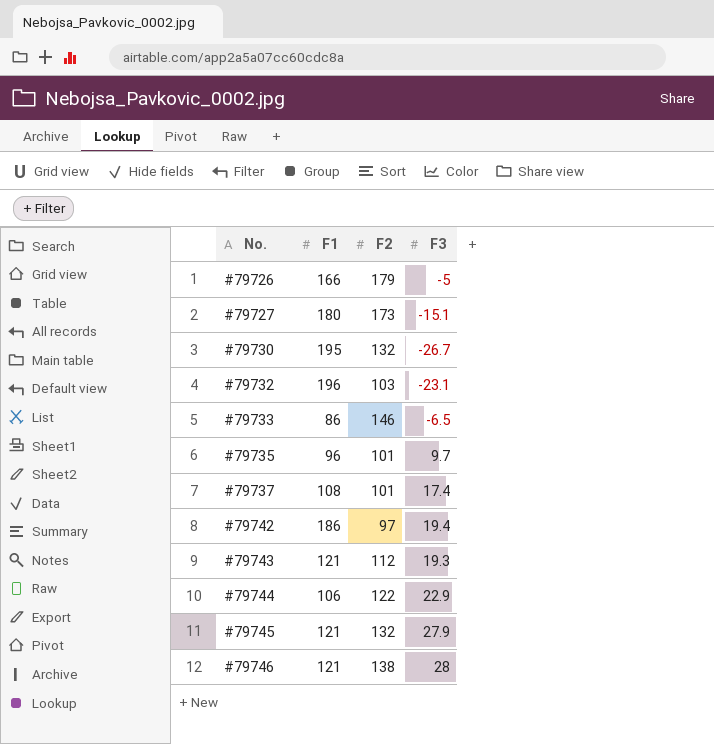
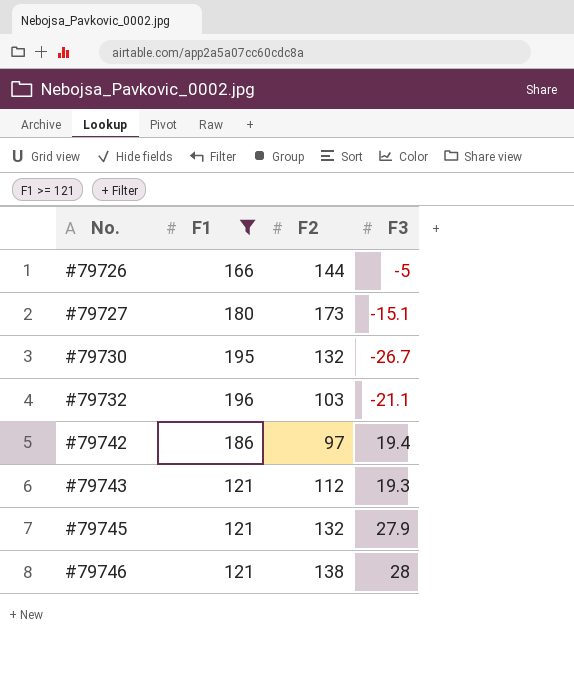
filter: none -> F1 >= 121
#79726 | F2: 179 -> 144
#79732 | F3: -23.1 -> -21.1

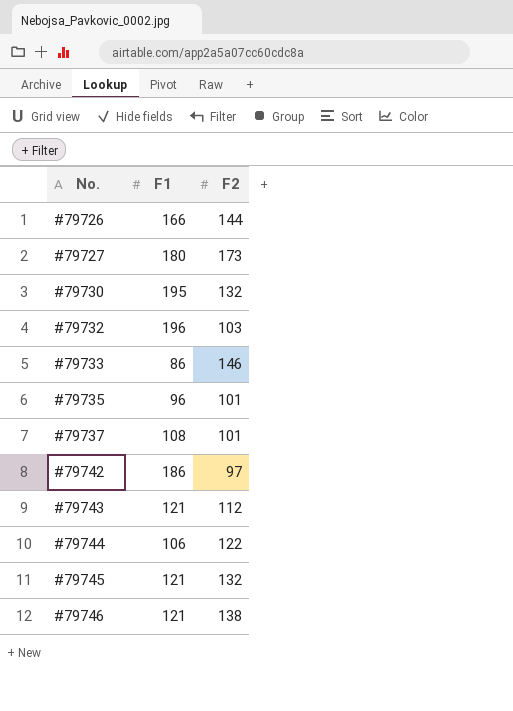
filter: F1 >= 121 -> none
column F3 | position: 4 -> none

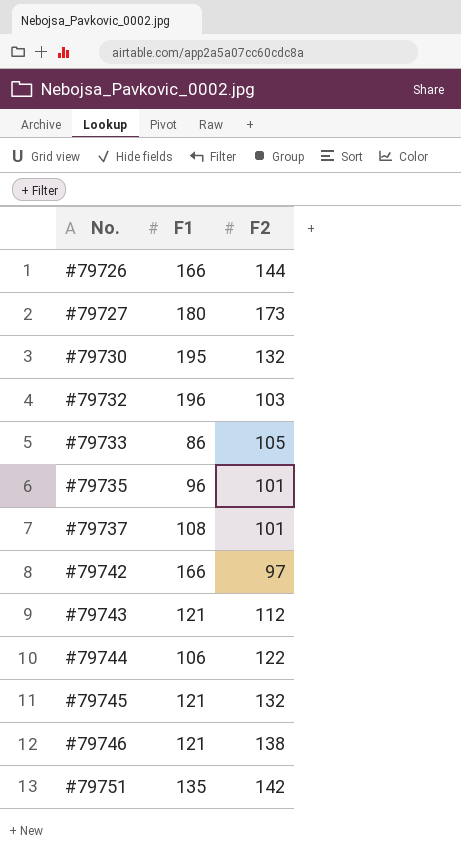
#79733 | F2: 146 -> 105
#79742 | F1: 186 -> 166
row #79751: none -> 135 | 142

